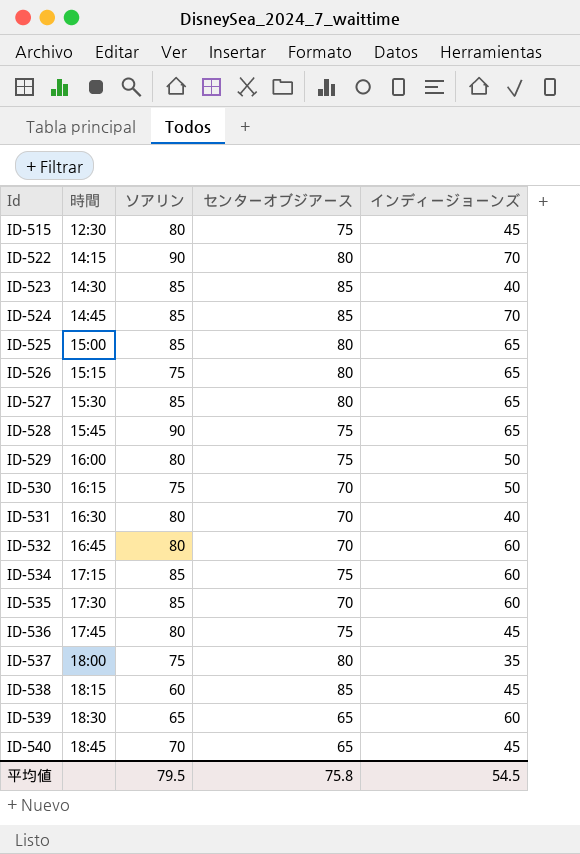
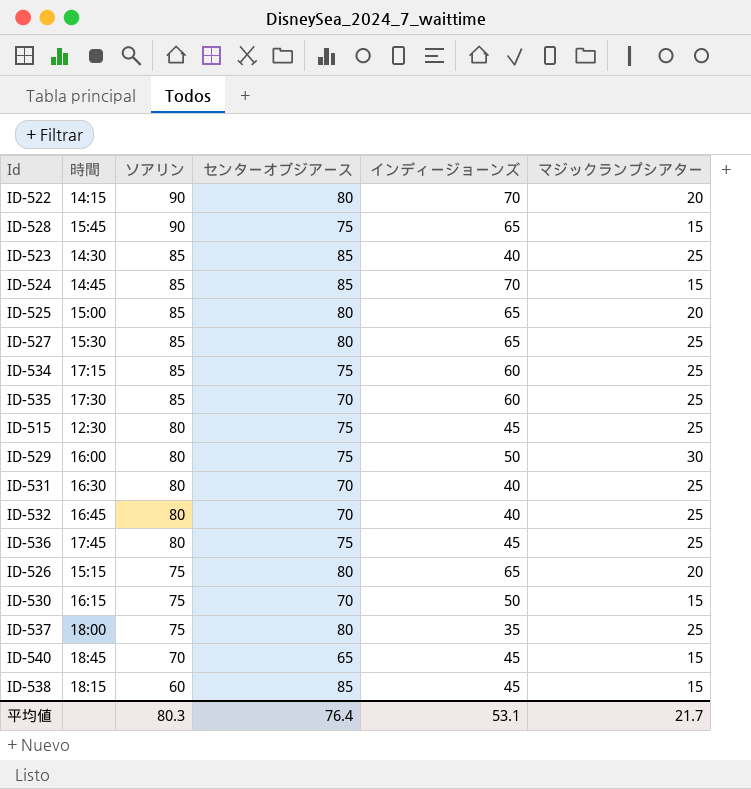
row order: Id ascending -> ソアリン descending
column マジックランプシアター | position: none -> 6
row ID-539: 18:30 | 65 | 65 | 60 -> none
ID-532 | インディージョーンズ: 60 -> 40
平均値 | ソアリン: 79.5 -> 80.3
平均値 | センターオブジアース: 75.8 -> 76.4
平均値 | インディージョーンズ: 54.5 -> 53.1

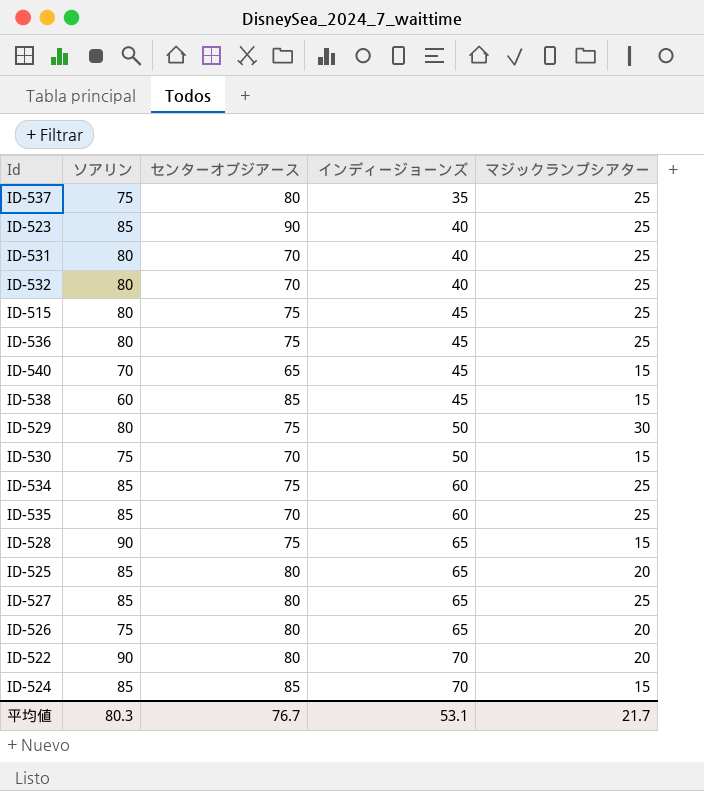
row order: ソアリン descending -> インディージョーンズ ascending
column 時間 | position: 2 -> none
ID-523 | センターオブジアース: 85 -> 90
平均値 | センターオブジアース: 76.4 -> 76.7

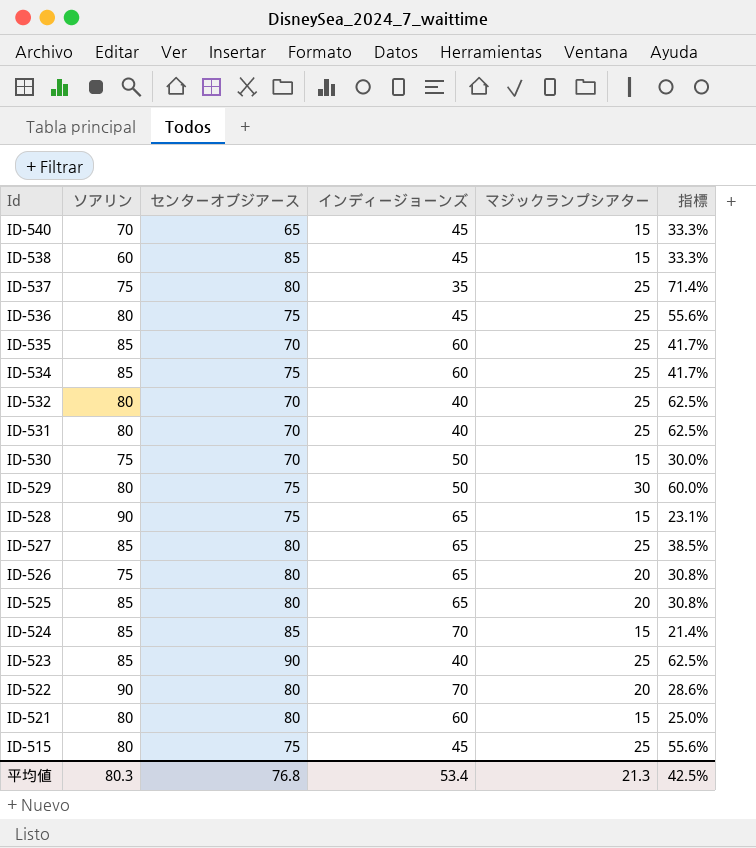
row order: インディージョーンズ ascending -> Id descending
column 指標 | formula: none -> [マジックランプシアター] / [インディージョーンズ]
row ID-521: none -> 80 | 80 | 60 | 15 | 25.0%
平均値 | センターオブジアース: 76.7 -> 76.8
平均値 | インディージョーンズ: 53.1 -> 53.4
平均値 | マジックランプシアター: 21.7 -> 21.3

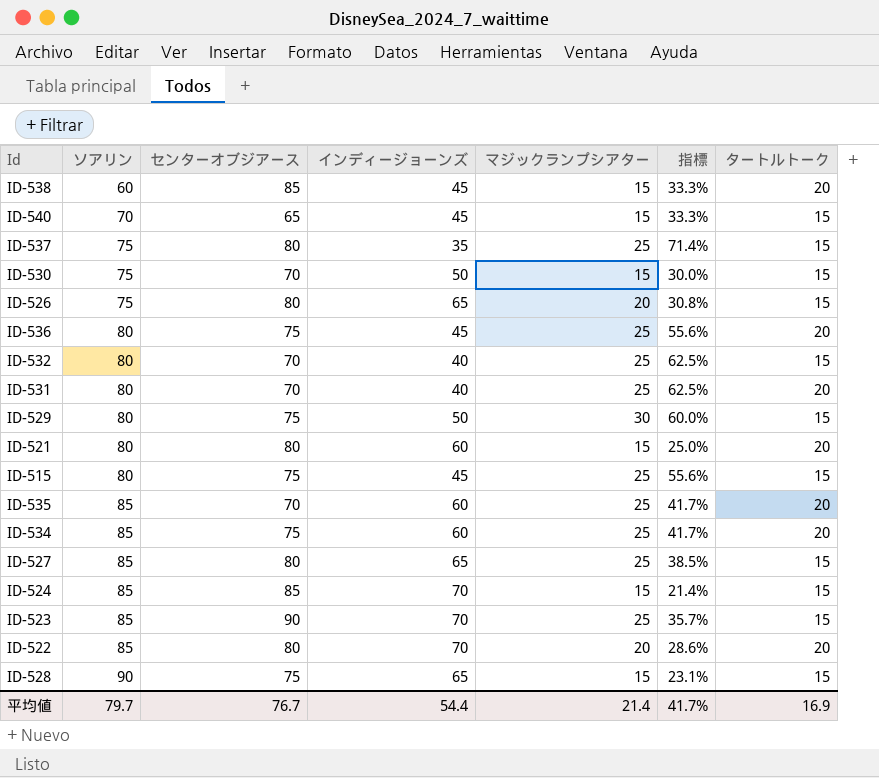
row order: Id descending -> ソアリン ascending
column タートルトーク | position: none -> 7
row ID-525: 85 | 80 | 65 | 20 | 30.8% -> none
ID-523 | インディージョーンズ: 40 -> 70
ID-523 | 指標: 62.5% -> 35.7%
ID-522 | ソアリン: 90 -> 85
平均値 | ソアリン: 80.3 -> 79.7
平均値 | センターオブジアース: 76.8 -> 76.7
平均値 | インディージョーンズ: 53.4 -> 54.4
平均値 | マジックランプシアター: 21.3 -> 21.4
平均値 | 指標: 42.5% -> 41.7%

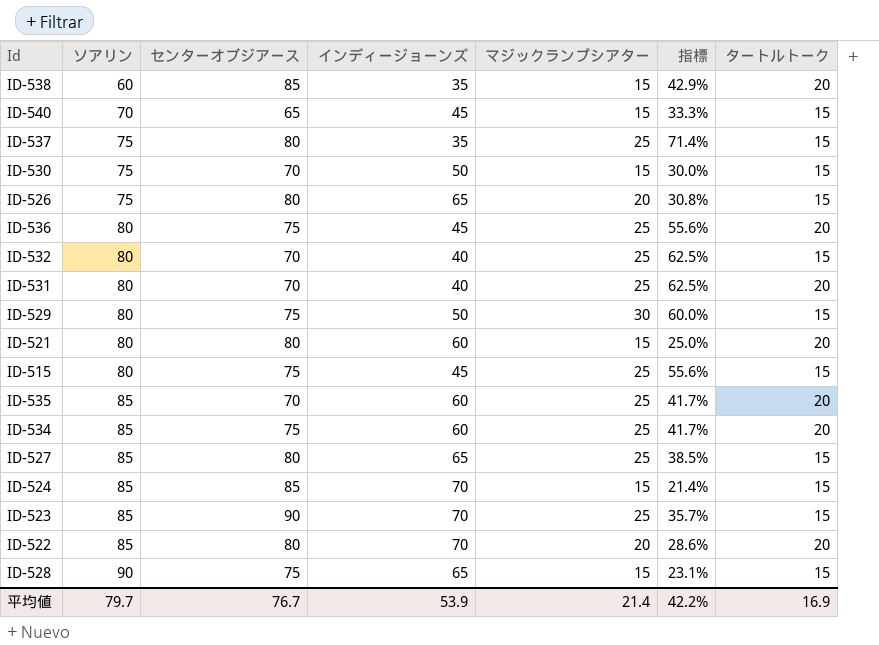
ID-538 | インディージョーンズ: 45 -> 35
ID-538 | 指標: 33.3% -> 42.9%
平均値 | インディージョーンズ: 54.4 -> 53.9
平均値 | 指標: 41.7% -> 42.2%

